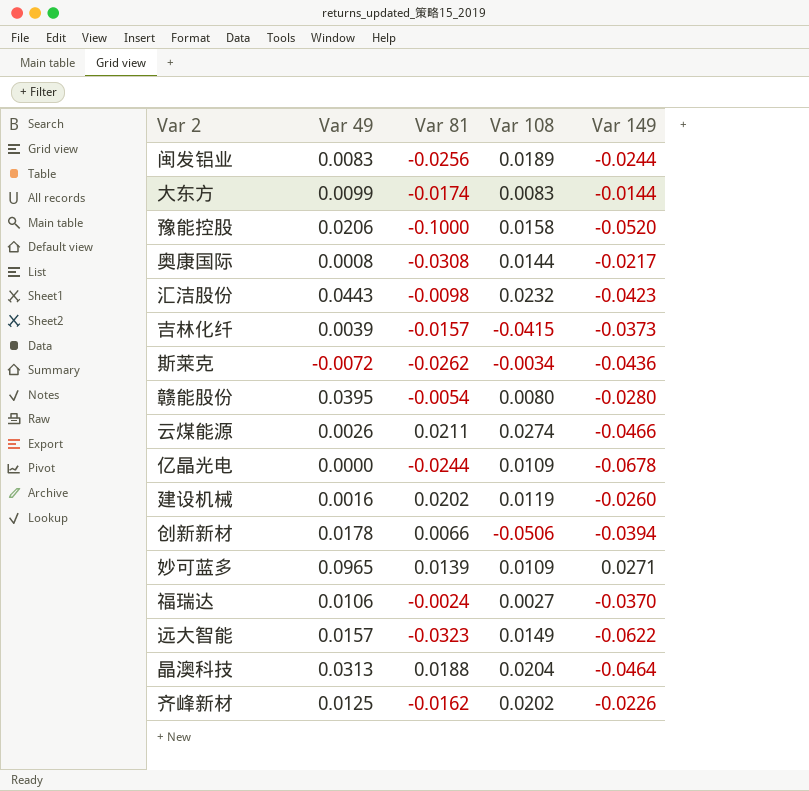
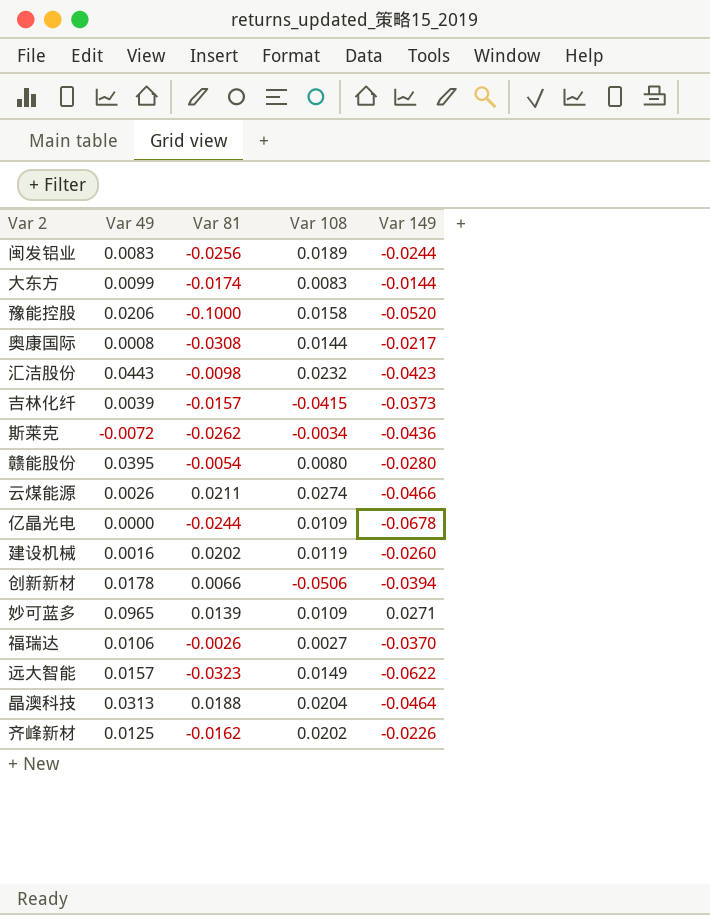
福瑞达 | Var 81: -0.0024 -> -0.0026

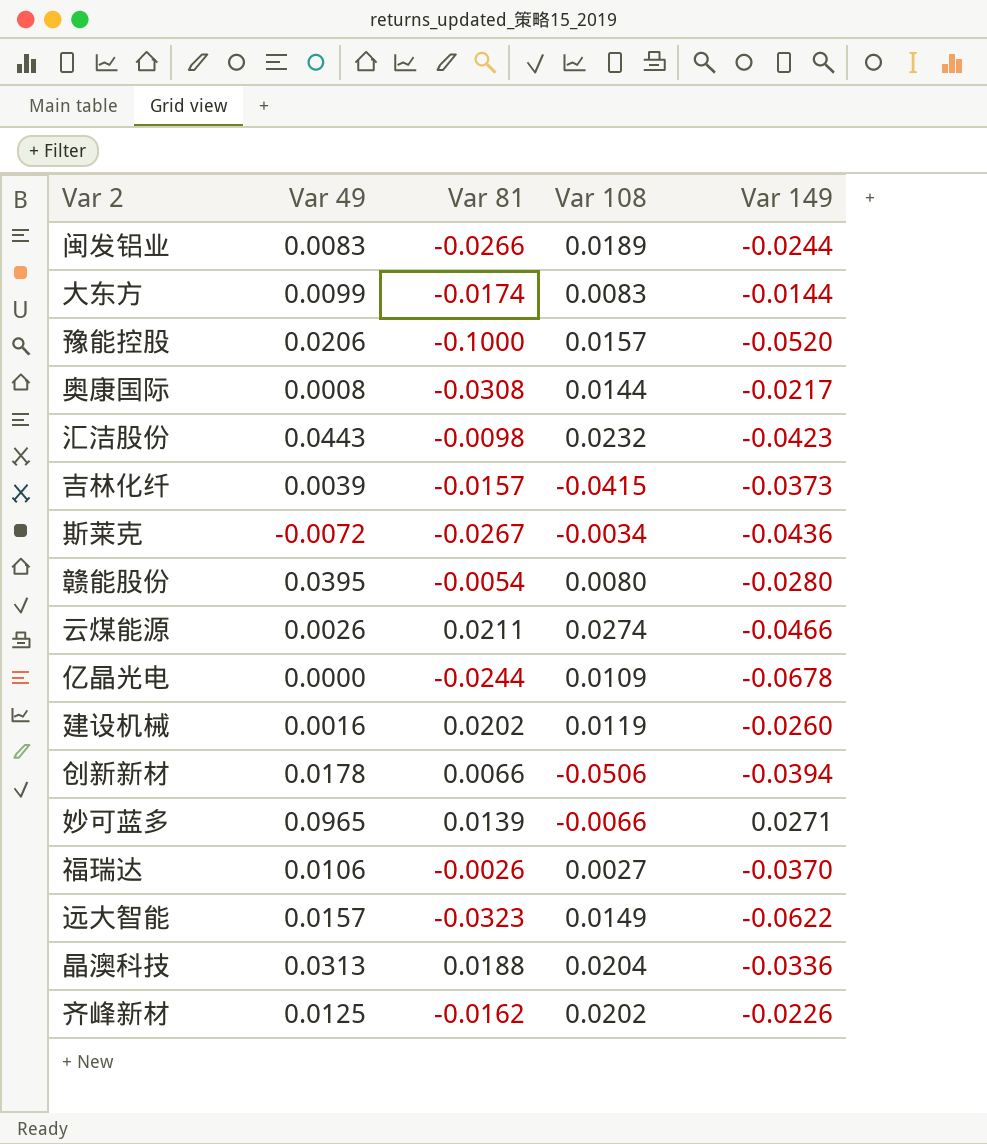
闽发铝业 | Var 81: -0.0256 -> -0.0266
豫能控股 | Var 108: 0.0158 -> 0.0157
斯莱克 | Var 81: -0.0262 -> -0.0267
妙可蓝多 | Var 108: 0.0109 -> -0.0066
晶澳科技 | Var 149: -0.0464 -> -0.0336

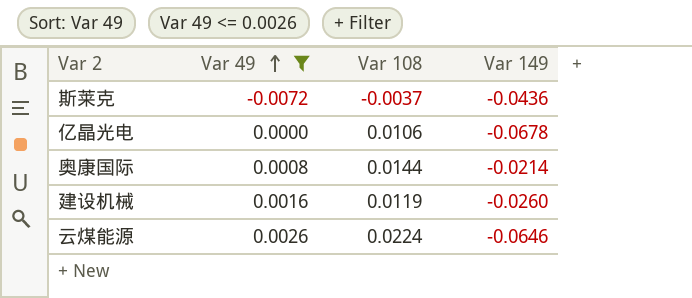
filter: none -> Var 49 <= 0.0026
row order: none -> Var 49 ascending
column Var 81 | position: 3 -> none
斯莱克 | Var 108: -0.0034 -> -0.0037
亿晶光电 | Var 108: 0.0109 -> 0.0106
奥康国际 | Var 149: -0.0217 -> -0.0214
云煤能源 | Var 108: 0.0274 -> 0.0224
云煤能源 | Var 149: -0.0466 -> -0.0646

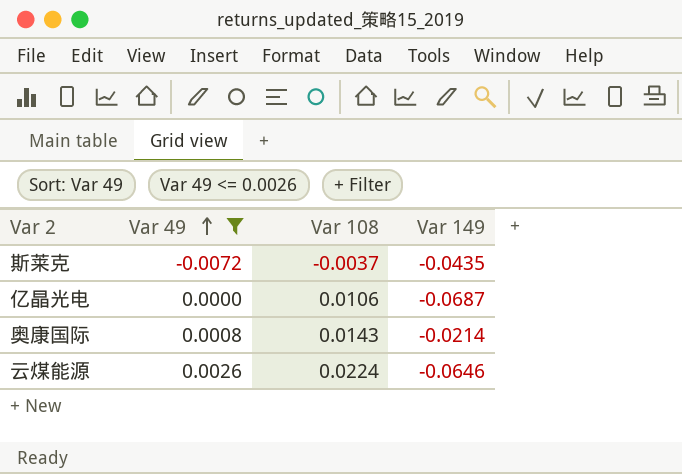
row 建设机械: 0.0016 | 0.0119 | -0.0260 -> none
斯莱克 | Var 149: -0.0436 -> -0.0435
亿晶光电 | Var 149: -0.0678 -> -0.0687
奥康国际 | Var 108: 0.0144 -> 0.0143

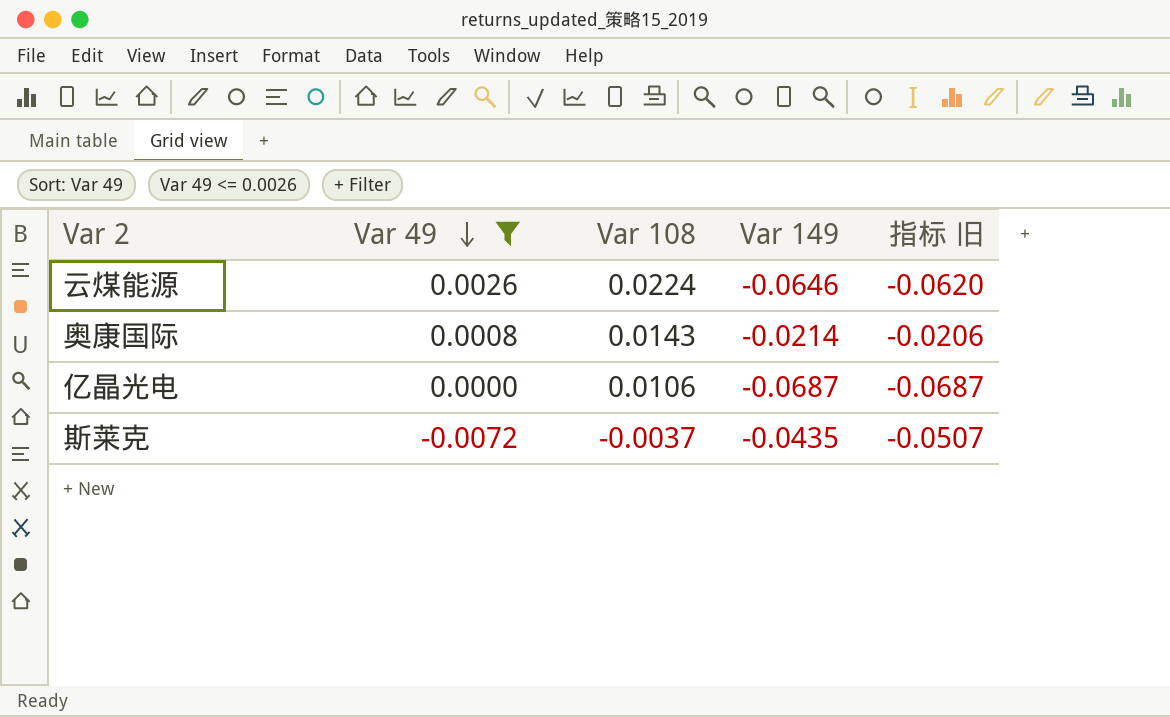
row order: Var 49 ascending -> Var 49 descending
column 指标 旧 | formula: none -> [Var 49] + [Var 149]

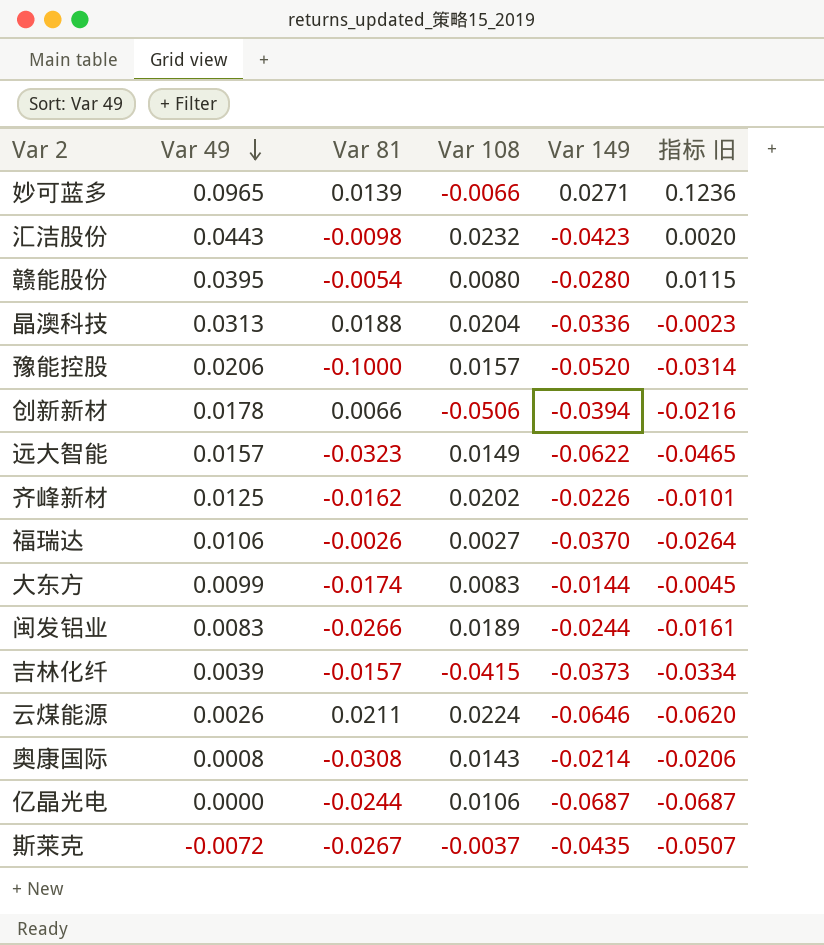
filter: Var 49 <= 0.0026 -> none
column Var 81 | position: none -> 3

